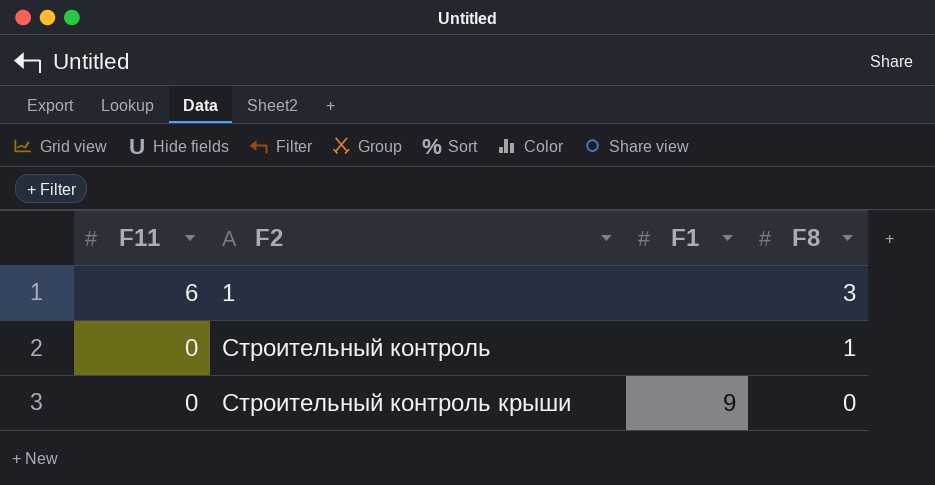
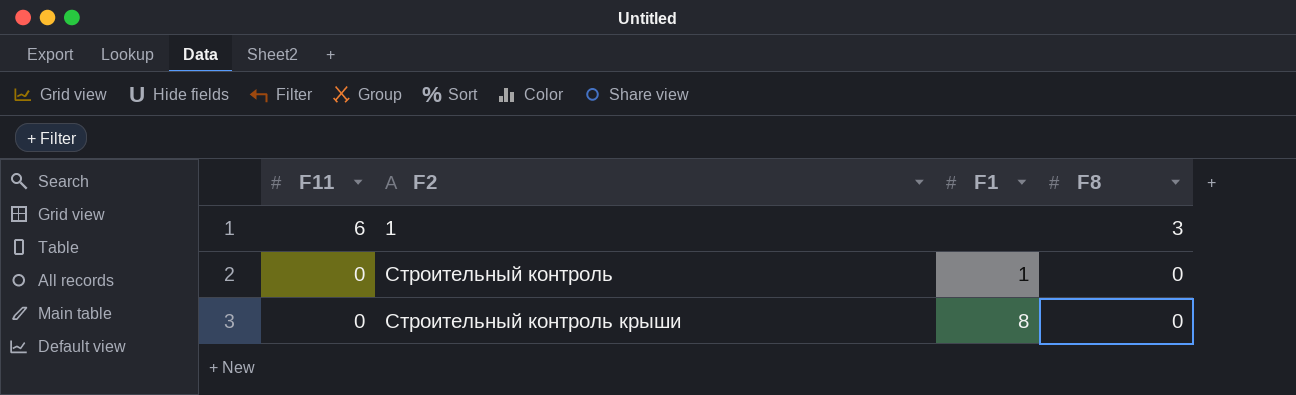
Строительный контроль | F1: none -> 1
Строительный контроль | F8: 1 -> 0
Строительный контроль крыши | F1: 9 -> 8

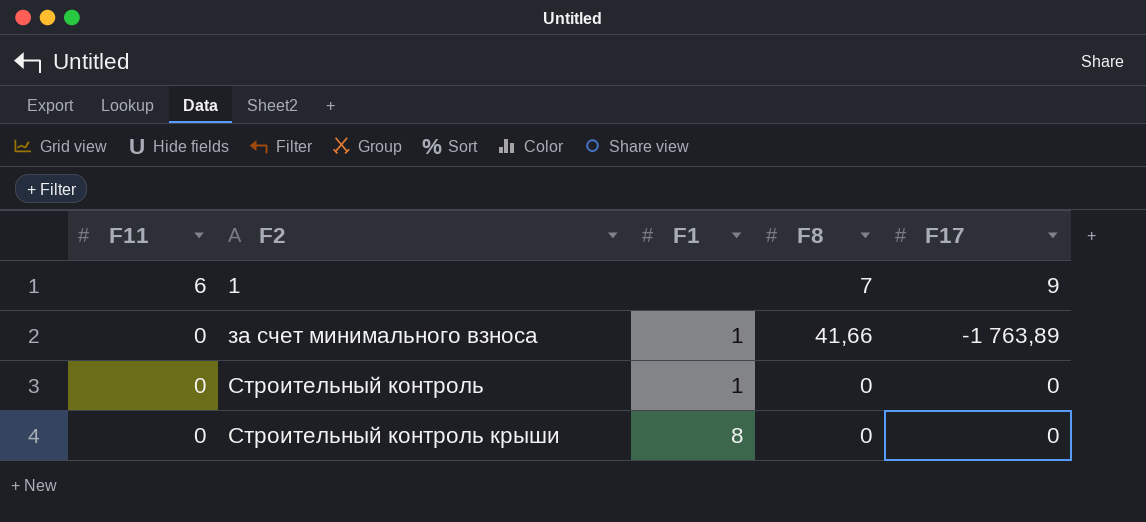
column F17 | position: none -> 5
1 | F8: 3 -> 7
row за счет минимального взноса: none -> 0 | 1 | 41,66 | -1 763,89

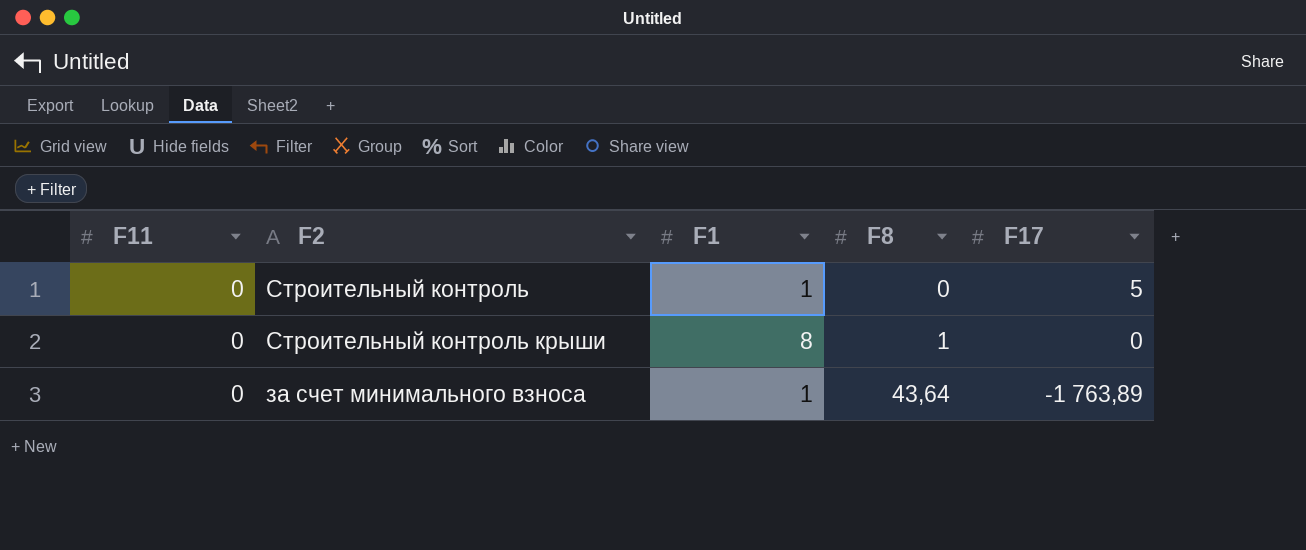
row order: F11 descending -> F8 ascending
row 1: 6 | none | 7 | 9 -> none
Строительный контроль | F17: 0 -> 5
Строительный контроль крыши | F8: 0 -> 1
за счет минимального взноса | F8: 41,66 -> 43,64

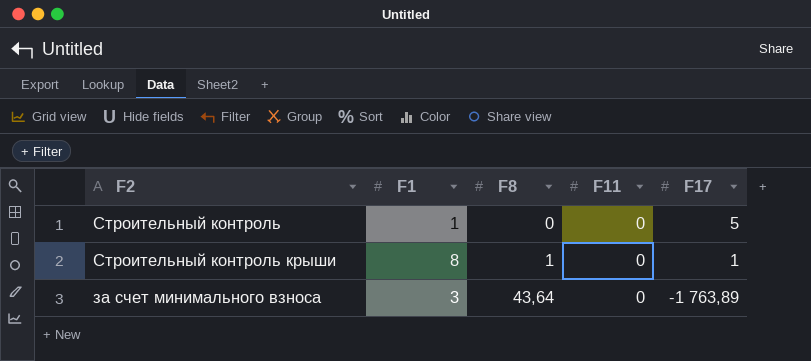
column F11 | position: 1 -> 4
Строительный контроль крыши | F17: 0 -> 1
за счет минимального взноса | F1: 1 -> 3

